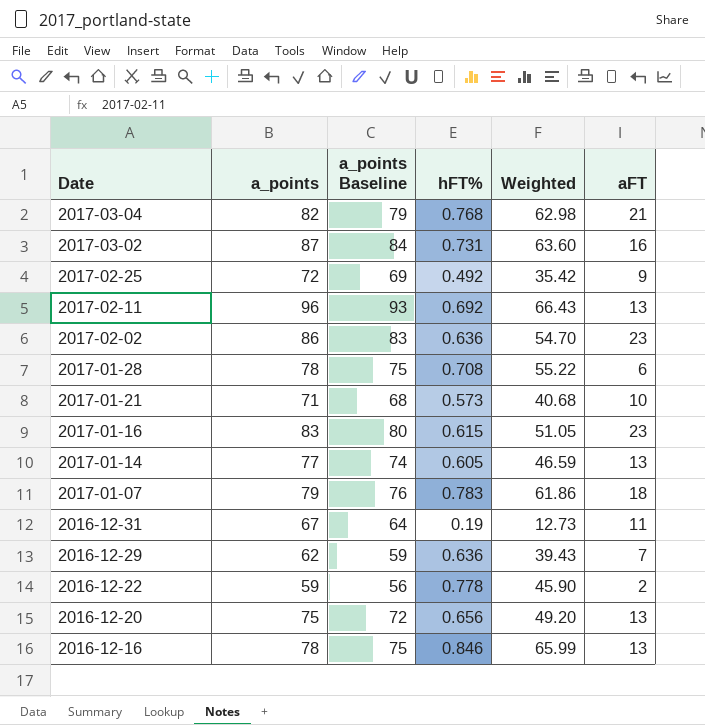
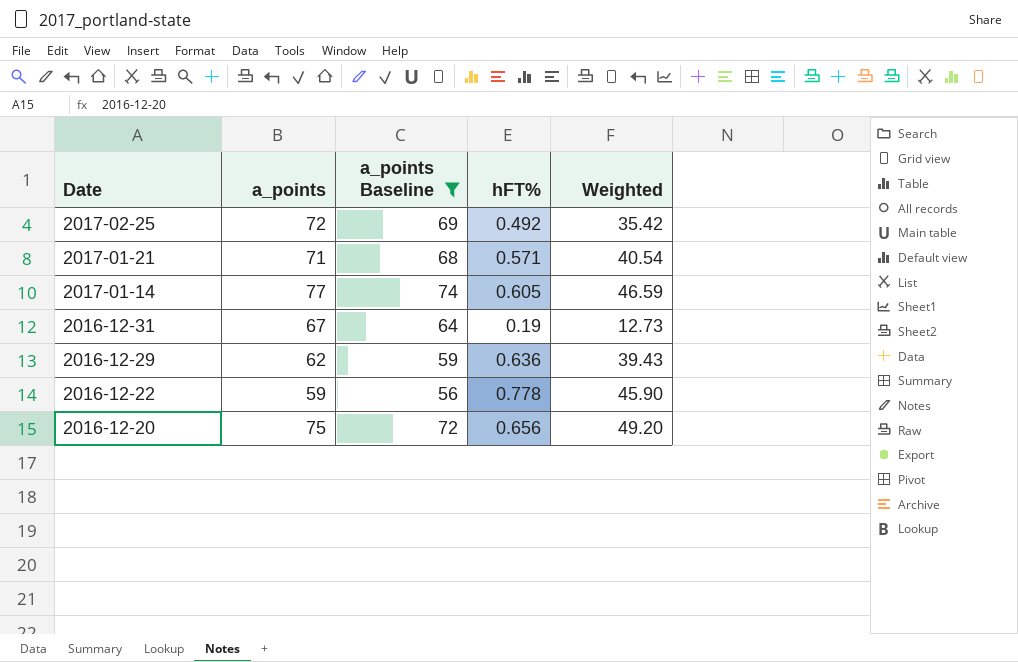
filter: none -> a_points Baseline <= 74
column aFT | position: 6 -> none
2017-01-21 | hFT%: 0.573 -> 0.571
2017-01-21 | Weighted: 40.68 -> 40.54

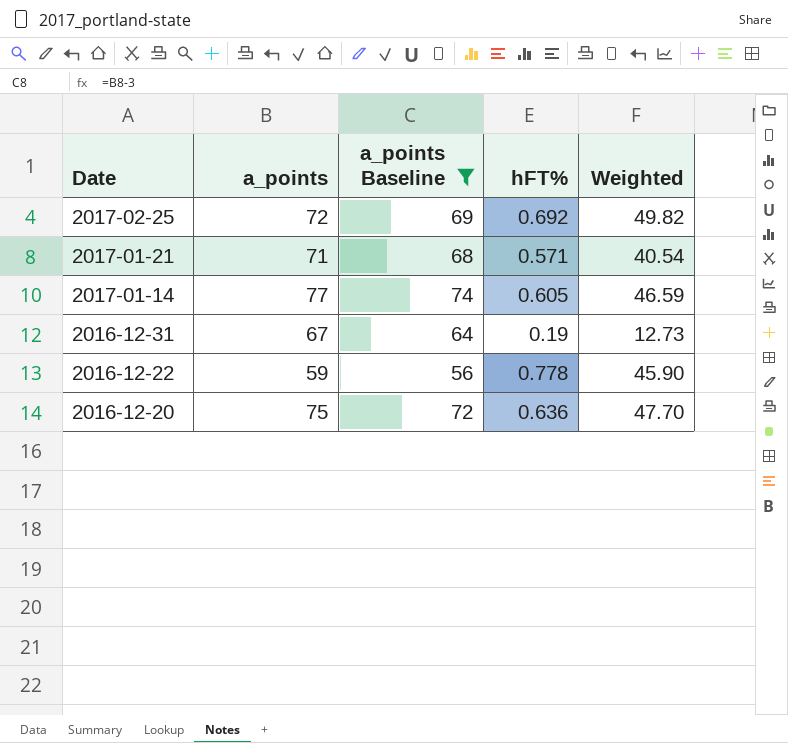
row 2016-12-29: 62 | 59 | 0.636 | 39.43 -> none
2017-02-25 | hFT%: 0.492 -> 0.692
2017-02-25 | Weighted: 35.42 -> 49.82
2016-12-20 | hFT%: 0.656 -> 0.636
2016-12-20 | Weighted: 49.20 -> 47.70

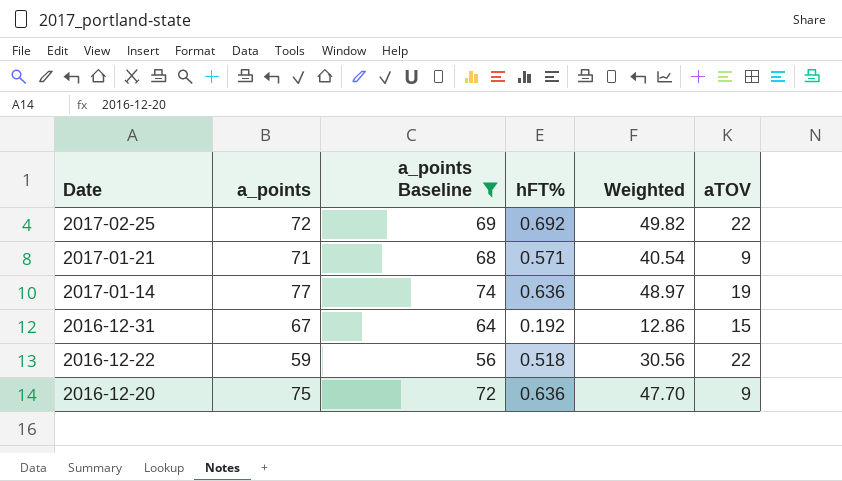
column aTOV | position: none -> 6
2017-01-14 | hFT%: 0.605 -> 0.636
2017-01-14 | Weighted: 46.59 -> 48.97
2016-12-31 | hFT%: 0.19 -> 0.192
2016-12-31 | Weighted: 12.73 -> 12.86
2016-12-22 | hFT%: 0.778 -> 0.518
2016-12-22 | Weighted: 45.90 -> 30.56

